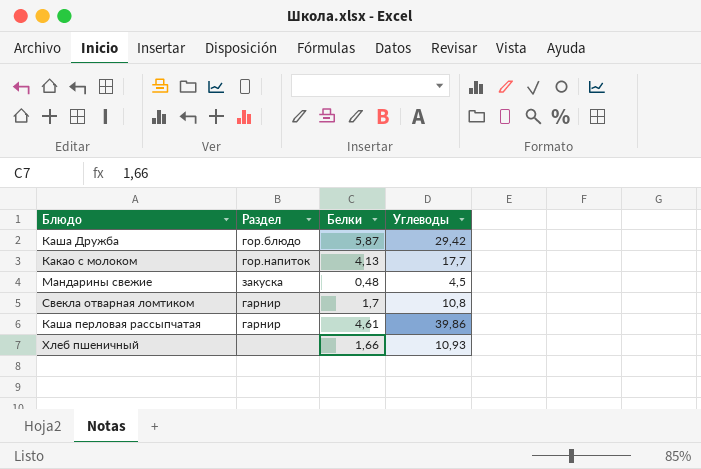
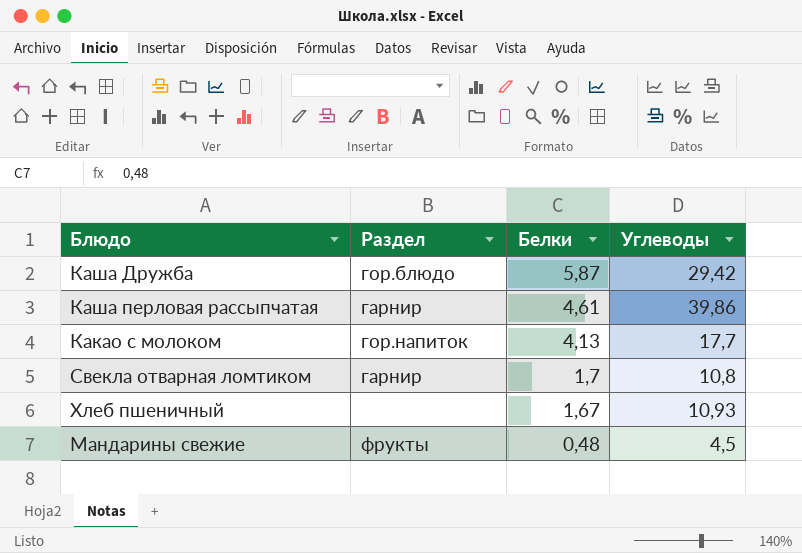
row order: none -> Белки descending
Хлеб пшеничный | Белки: 1,66 -> 1,67
Мандарины свежие | Раздел: закуска -> фрукты

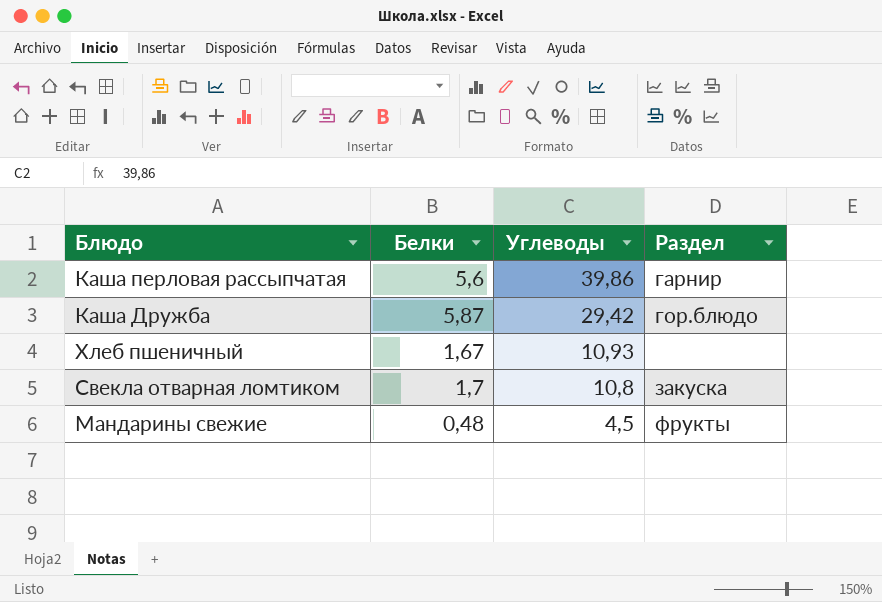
row order: Белки descending -> Углеводы descending
column Раздел | position: 2 -> 4
row Какао с молоком: гор.напиток | 4,13 | 17,7 -> none
Каша перловая рассыпчатая | Белки: 4,61 -> 5,6
Свекла отварная ломтиком | Раздел: гарнир -> закуска

